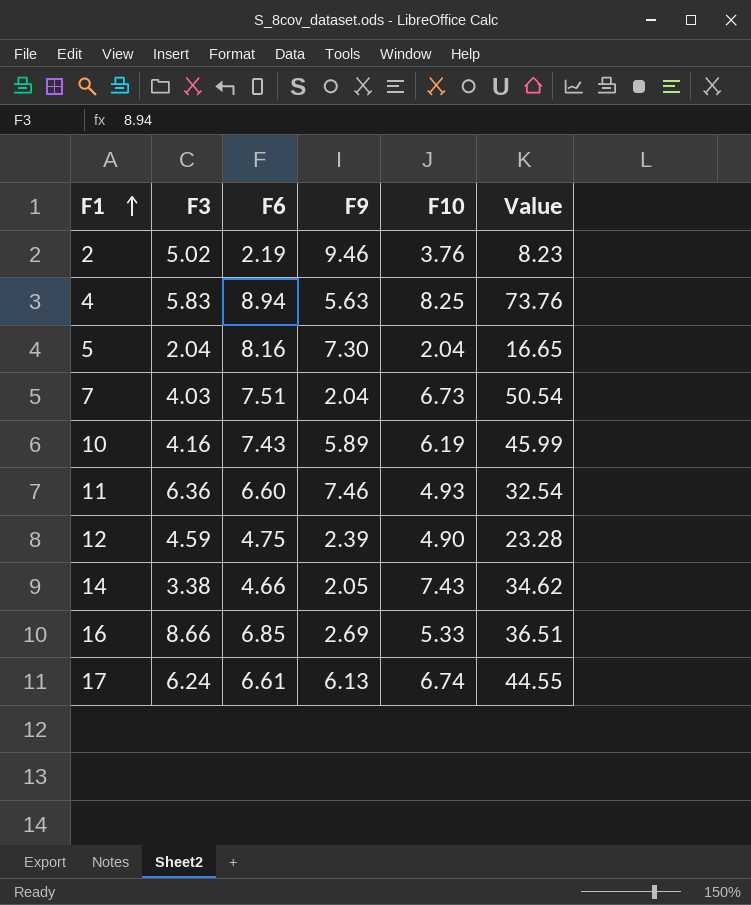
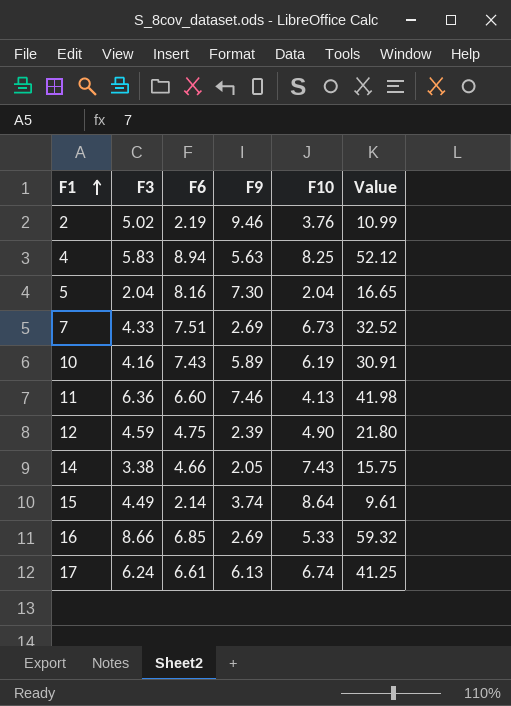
column Value | formula: [F6] * [F10] -> [F3] * [F6]
7 | F3: 4.03 -> 4.33
7 | F9: 2.04 -> 2.69
11 | F10: 4.93 -> 4.13
row 15: none -> 4.49 | 2.14 | 3.74 | 8.64 | 9.61

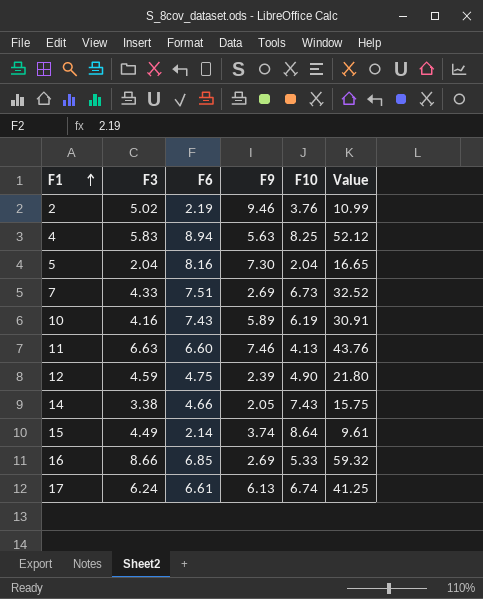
11 | F3: 6.36 -> 6.63
11 | Value: 41.98 -> 43.76

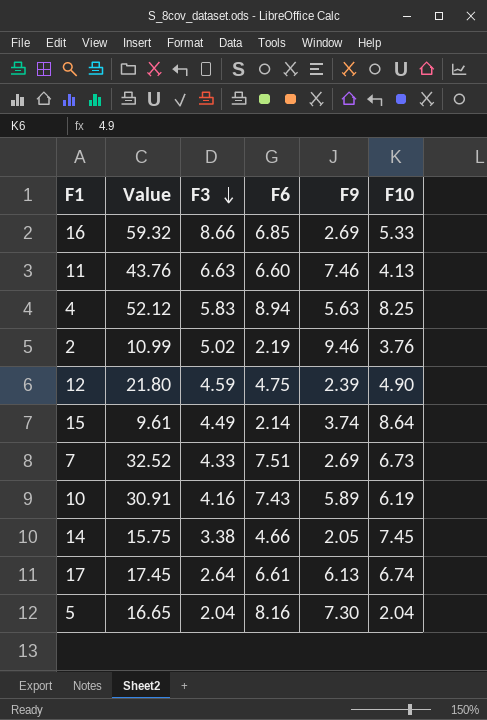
row order: F1 ascending -> F3 descending
column Value | position: 6 -> 2
14 | F10: 7.43 -> 7.45
17 | Value: 41.25 -> 17.45
17 | F3: 6.24 -> 2.64

